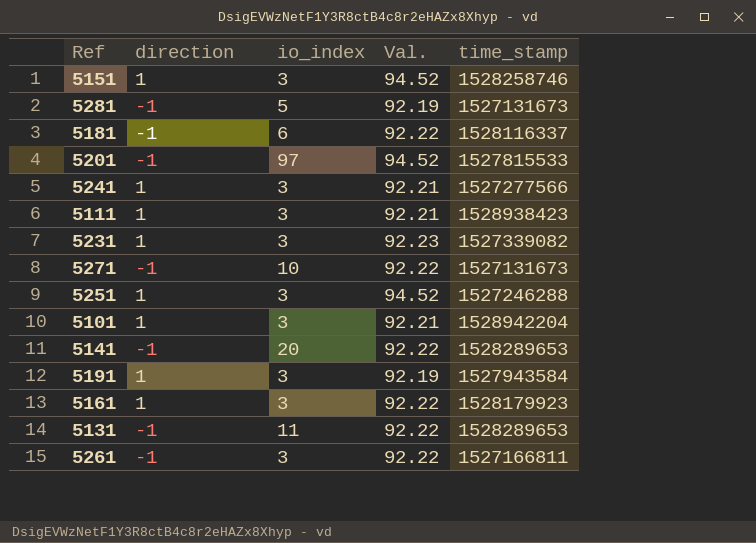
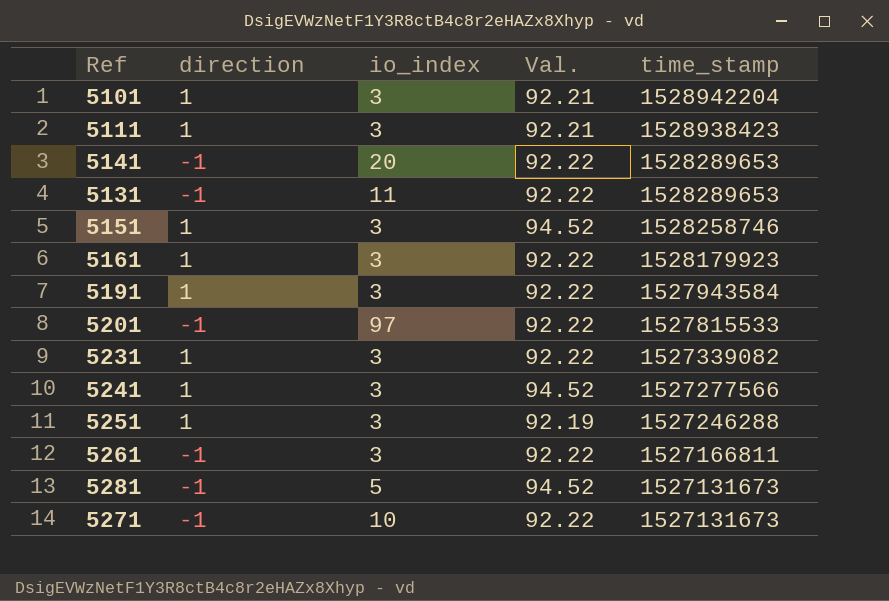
row order: none -> time_stamp descending
row 5181: -1 | 6 | 92.22 | 1528116337 -> none
5191 | Val.: 92.19 -> 92.22
5201 | Val.: 94.52 -> 92.22
5231 | Val.: 92.23 -> 92.22
5241 | Val.: 92.21 -> 94.52
5251 | Val.: 94.52 -> 92.19
5281 | Val.: 92.19 -> 94.52

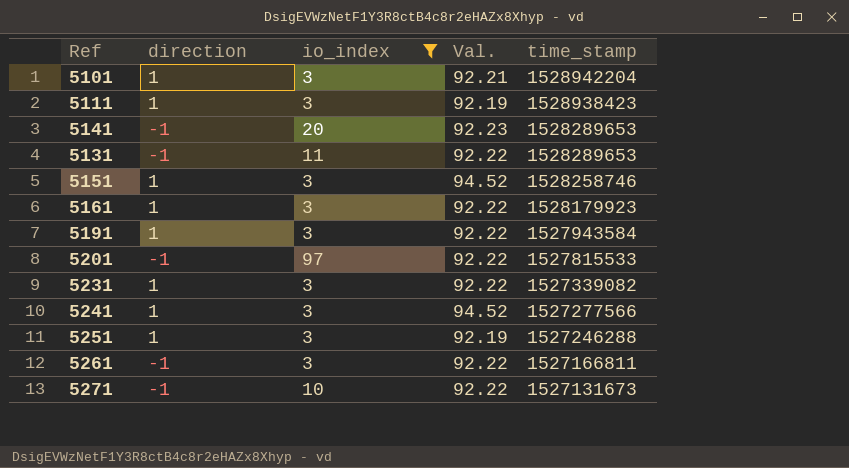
filter: none -> io_index != 5
5111 | Val.: 92.21 -> 92.19
5141 | Val.: 92.22 -> 92.23

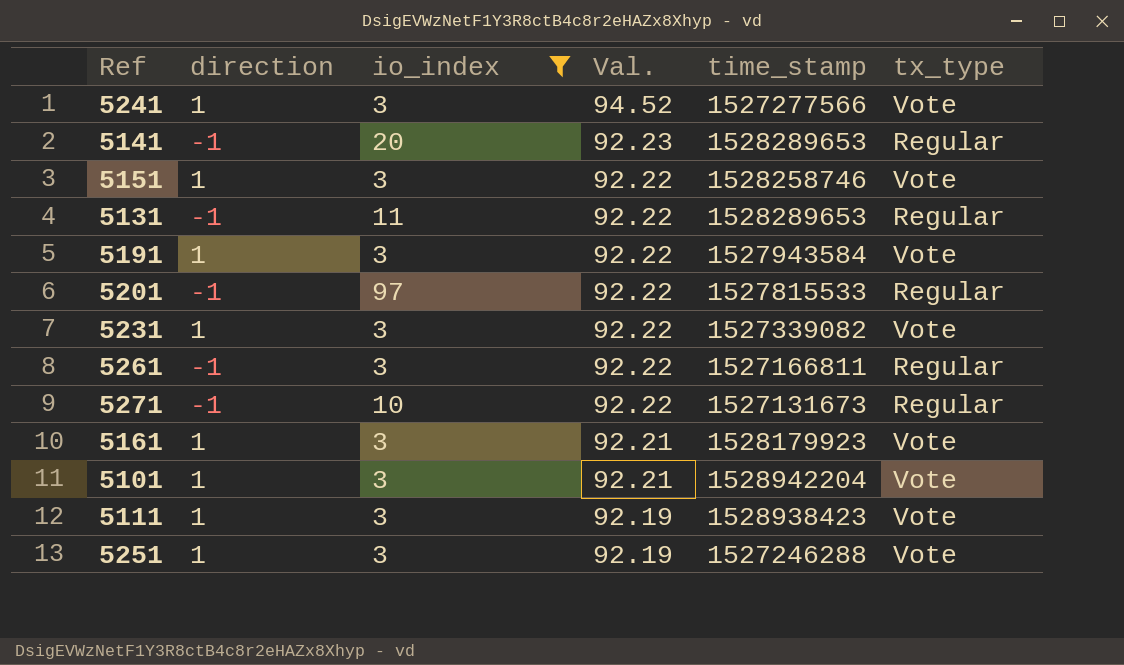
row order: time_stamp descending -> Val. descending
column tx_type | position: none -> 6
5151 | Val.: 94.52 -> 92.22
5161 | Val.: 92.22 -> 92.21

